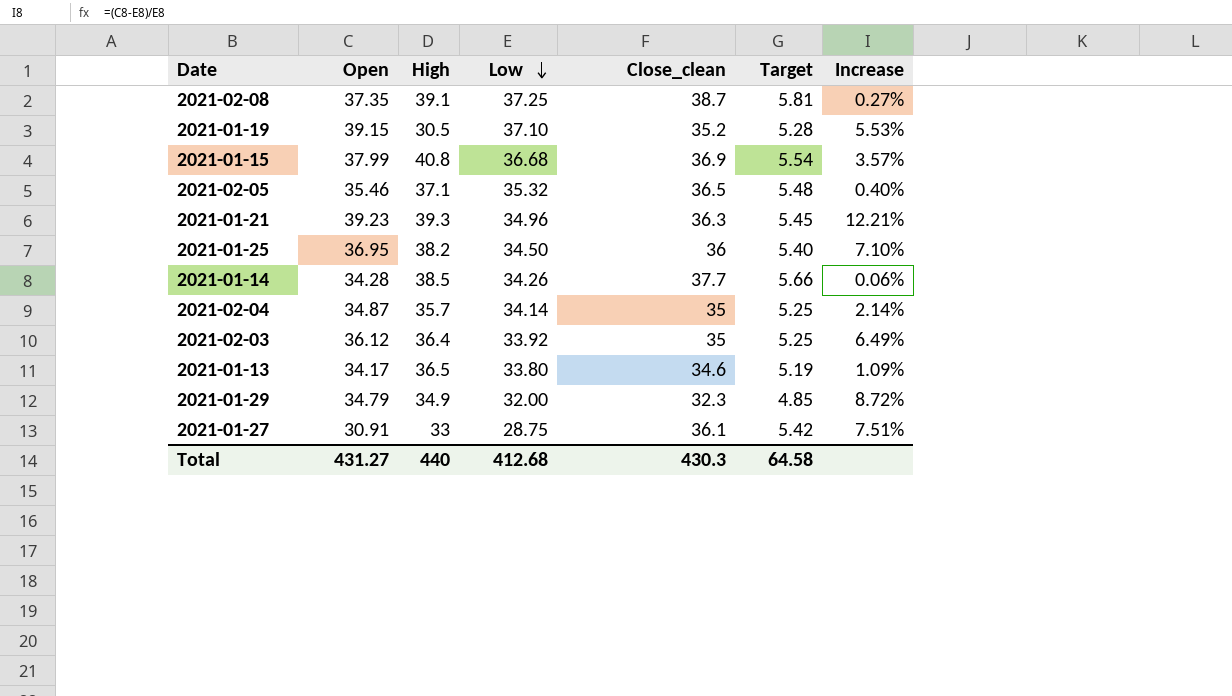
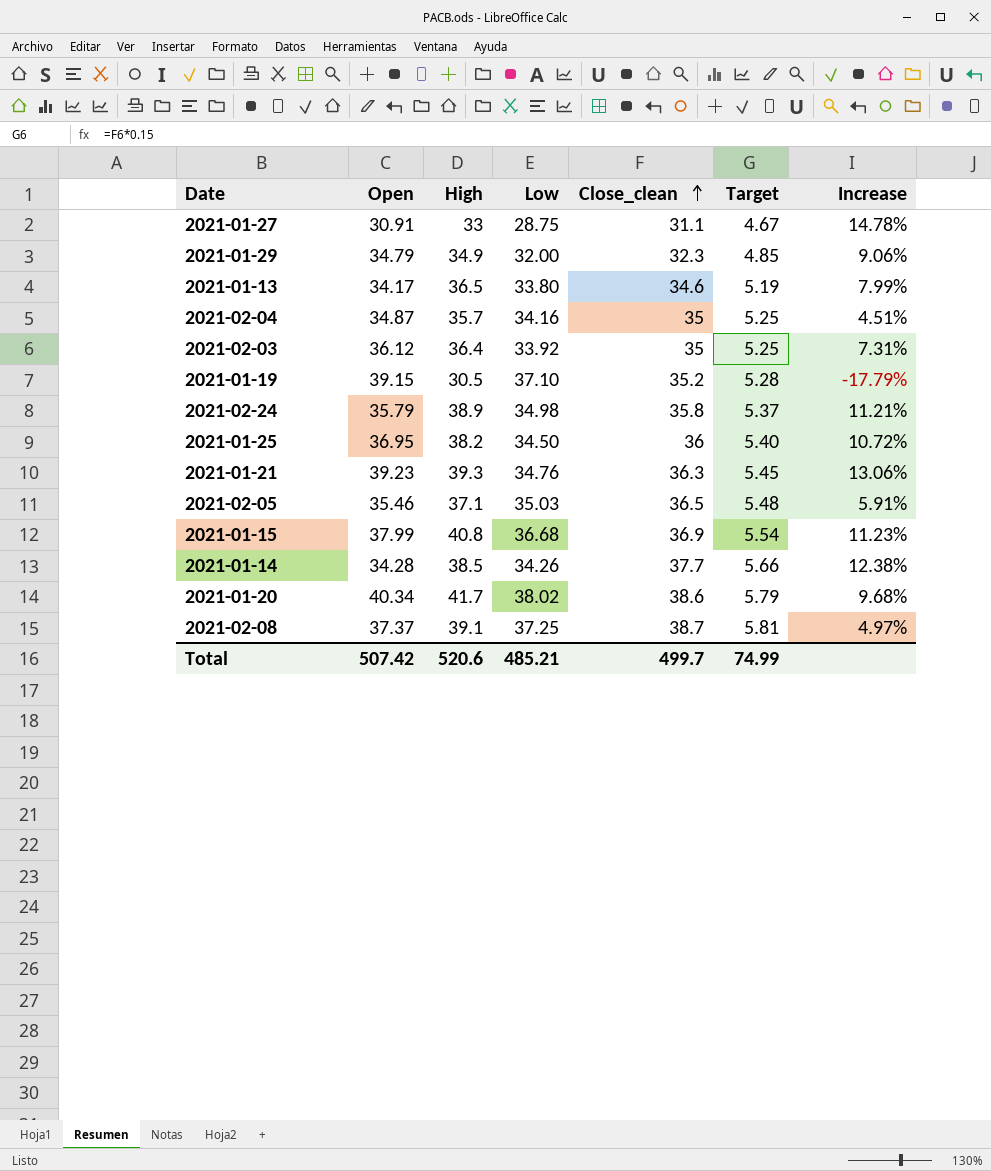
row order: Low descending -> Close_clean ascending
column Increase | formula: ([Open] - [Low]) / [Low] -> ([High] - [Low]) / [Low]
2021-01-27 | Close_clean: 36.1 -> 31.1
2021-01-27 | Target: 5.42 -> 4.67
2021-02-04 | Low: 34.14 -> 34.16
row 2021-02-24: none -> 35.79 | 38.9 | 34.98 | 35.8 | 5.37 | 11.21%
2021-01-21 | Low: 34.96 -> 34.76
2021-02-05 | Low: 35.32 -> 35.03
row 2021-01-20: none -> 40.34 | 41.7 | 38.02 | 38.6 | 5.79 | 9.68%
2021-02-08 | Open: 37.35 -> 37.37
Total | Open: 431.27 -> 507.42
Total | High: 440 -> 520.6
Total | Low: 412.68 -> 485.21
Total | Close_clean: 430.3 -> 499.7
Total | Target: 64.58 -> 74.99

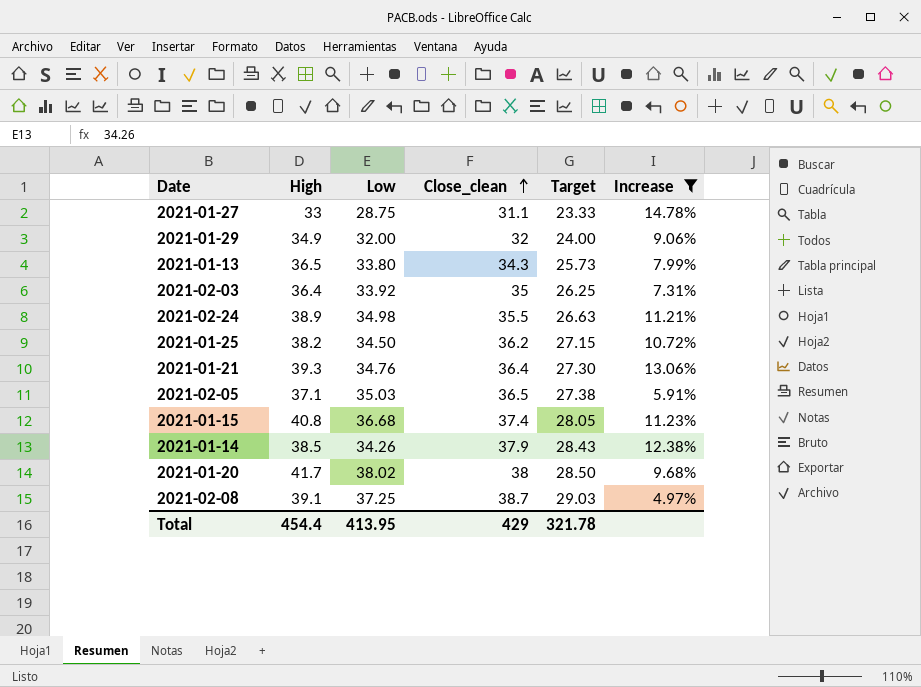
filter: none -> Increase >= 4.97%
column Open | position: 2 -> none
column Target | formula: [Close_clean] * 0.15 -> [Close_clean] * 0.75
2021-01-29 | Close_clean: 32.3 -> 32
2021-01-13 | Close_clean: 34.6 -> 34.3
2021-02-24 | Close_clean: 35.8 -> 35.5
2021-01-25 | Close_clean: 36 -> 36.2
2021-01-21 | Close_clean: 36.3 -> 36.4
2021-01-15 | Close_clean: 36.9 -> 37.4
2021-01-14 | Close_clean: 37.7 -> 37.9
2021-01-20 | Close_clean: 38.6 -> 38
Total | High: 520.6 -> 454.4
Total | Low: 485.21 -> 413.95
Total | Close_clean: 499.7 -> 429
Total | Target: 74.99 -> 321.78

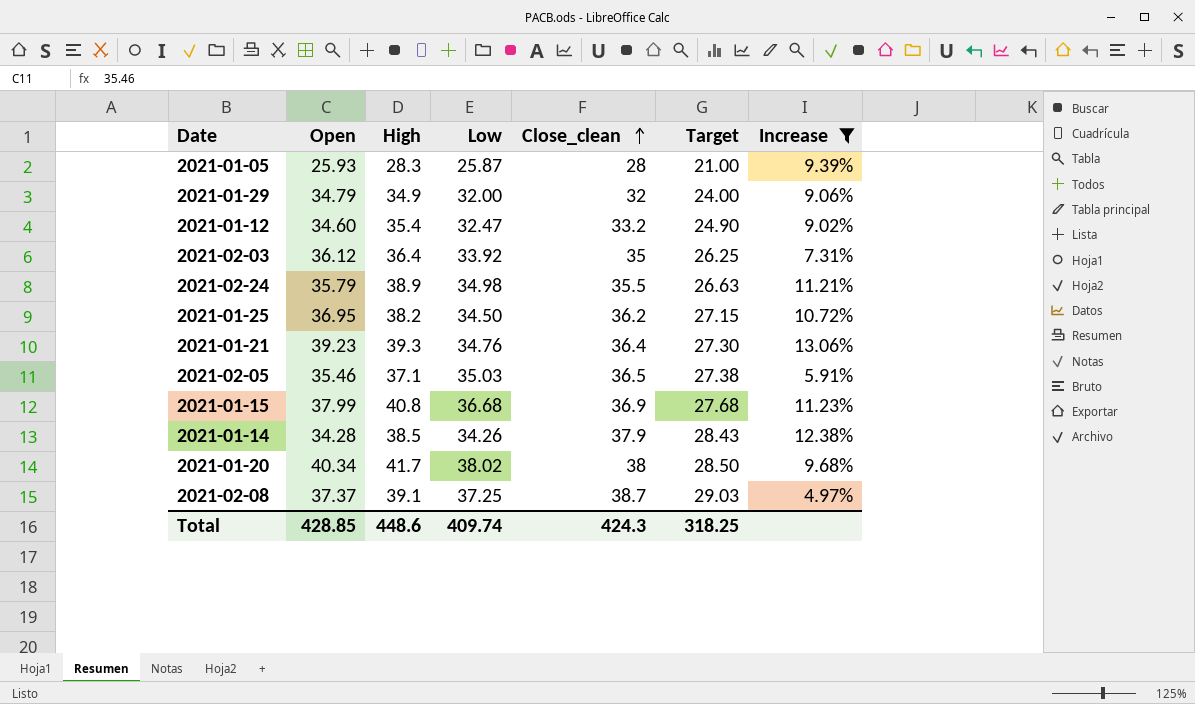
column Open | position: none -> 2
row 2021-01-27: 33 | 28.75 | 31.1 | 23.33 | 14.78% -> none
row 2021-01-13: 36.5 | 33.80 | 34.3 | 25.73 | 7.99% -> none
row 2021-01-05: none -> 25.93 | 28.3 | 25.87 | 28 | 21.00 | 9.39%
row 2021-01-12: none -> 34.60 | 35.4 | 32.47 | 33.2 | 24.90 | 9.02%
2021-01-15 | Close_clean: 37.4 -> 36.9
2021-01-15 | Target: 28.05 -> 27.68
Total | High: 454.4 -> 448.6
Total | Low: 413.95 -> 409.74
Total | Close_clean: 429 -> 424.3
Total | Target: 321.78 -> 318.25

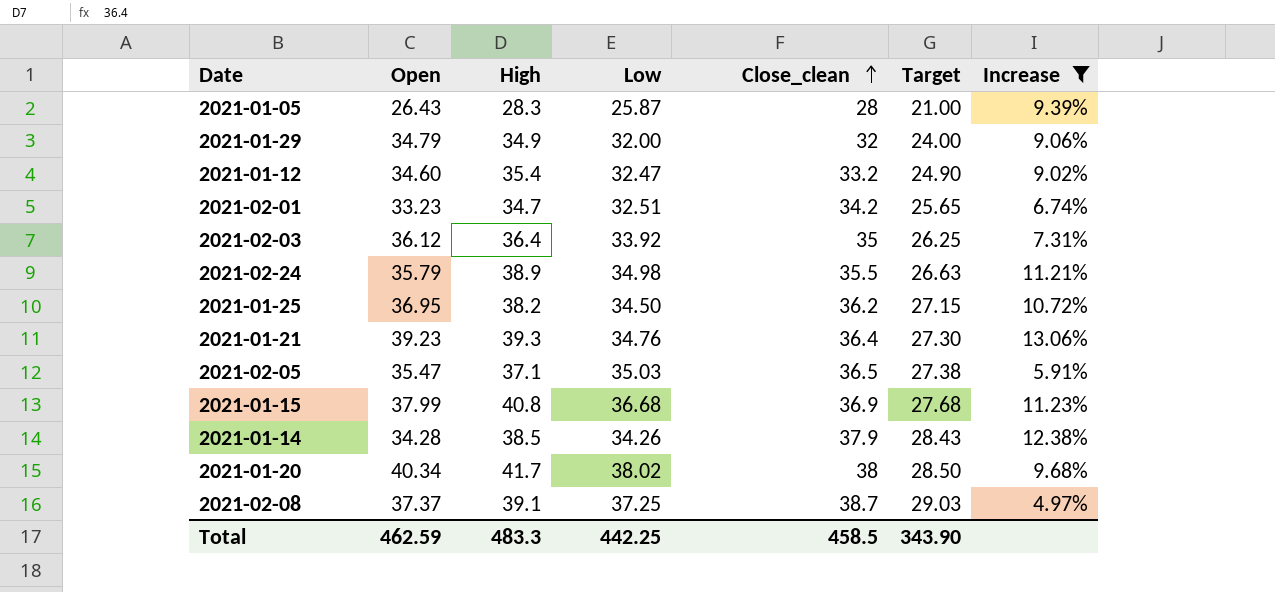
2021-01-05 | Open: 25.93 -> 26.43
row 2021-02-01: none -> 33.23 | 34.7 | 32.51 | 34.2 | 25.65 | 6.74%
2021-02-05 | Open: 35.46 -> 35.47
Total | Open: 428.85 -> 462.59
Total | High: 448.6 -> 483.3
Total | Low: 409.74 -> 442.25
Total | Close_clean: 424.3 -> 458.5
Total | Target: 318.25 -> 343.90

